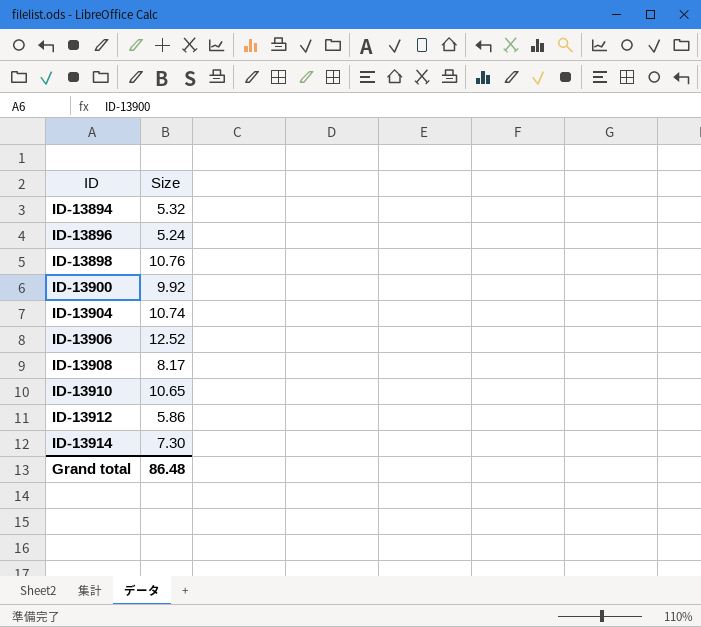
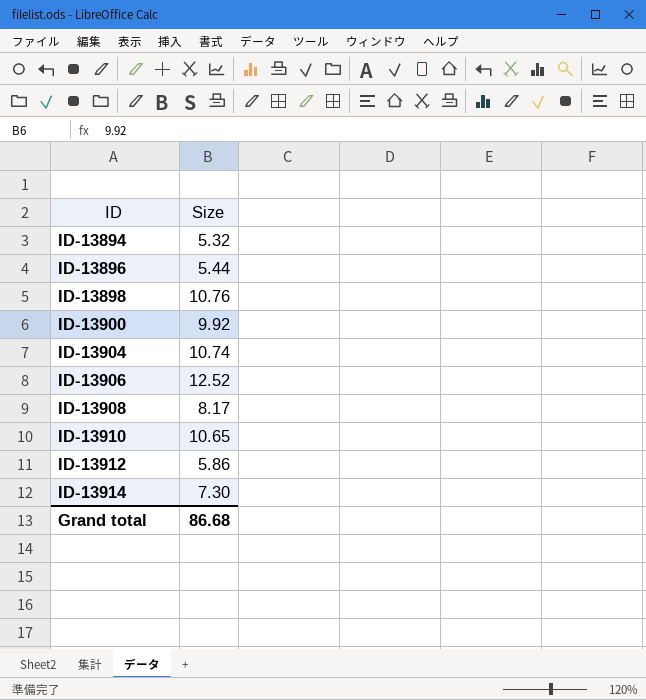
ID-13896 | Size: 5.24 -> 5.44
Grand total | Size: 86.48 -> 86.68

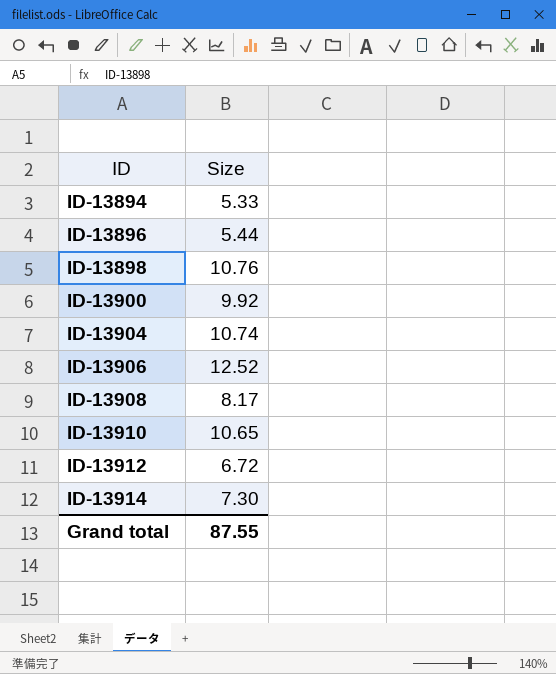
ID-13894 | Size: 5.32 -> 5.33
ID-13912 | Size: 5.86 -> 6.72
Grand total | Size: 86.68 -> 87.55

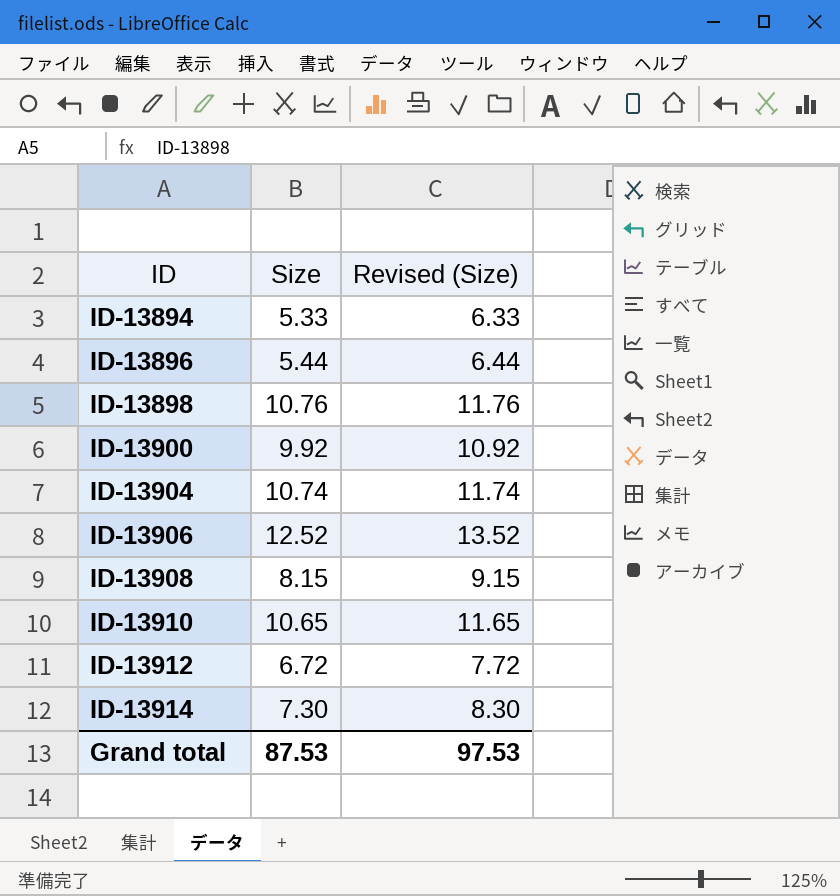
column Revised (Size) | formula: none -> [Size] + 1
ID-13908 | Size: 8.17 -> 8.15
Grand total | Size: 87.55 -> 87.53

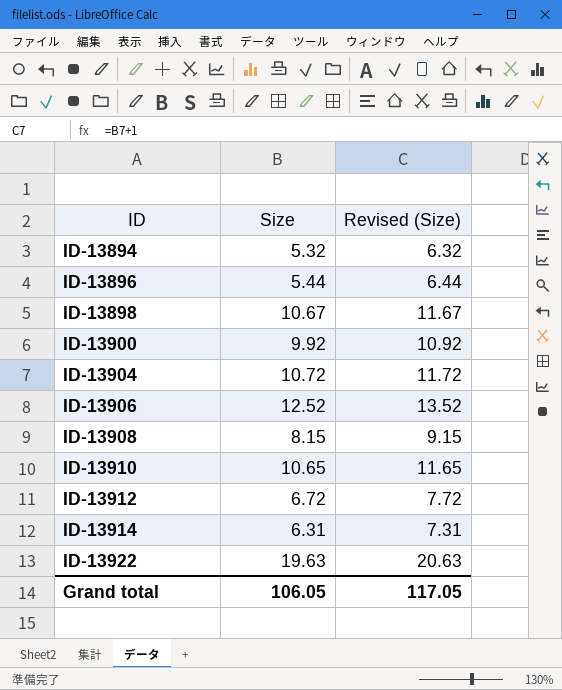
ID-13894 | Size: 5.33 -> 5.32
ID-13894 | Revised (Size): 6.33 -> 6.32
ID-13898 | Size: 10.76 -> 10.67
ID-13898 | Revised (Size): 11.76 -> 11.67
ID-13904 | Size: 10.74 -> 10.72
ID-13904 | Revised (Size): 11.74 -> 11.72
ID-13914 | Size: 7.30 -> 6.31
ID-13914 | Revised (Size): 8.30 -> 7.31
row ID-13922: none -> 19.63 | 20.63
Grand total | Size: 87.53 -> 106.05
Grand total | Revised (Size): 97.53 -> 117.05

